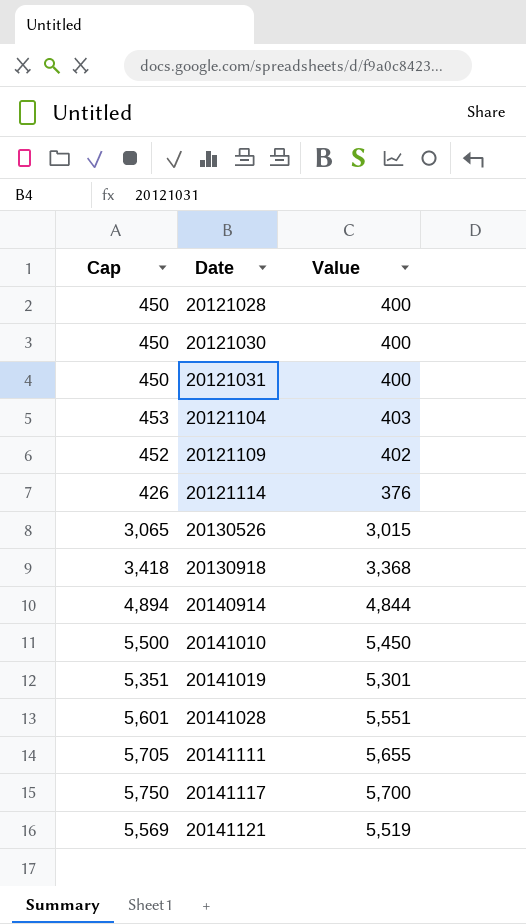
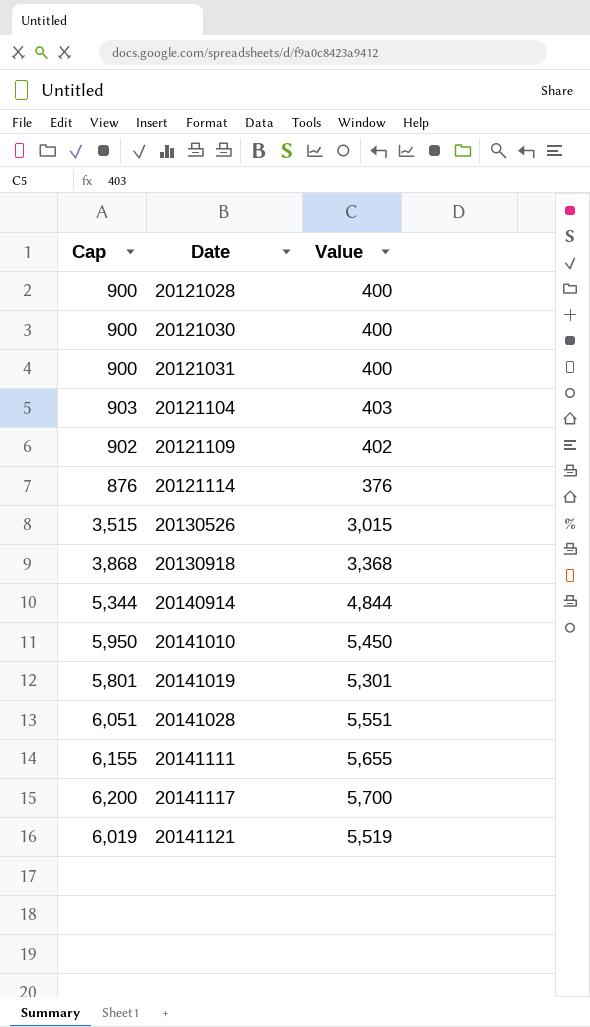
column Cap | formula: [Value] + 50 -> [Value] + 500

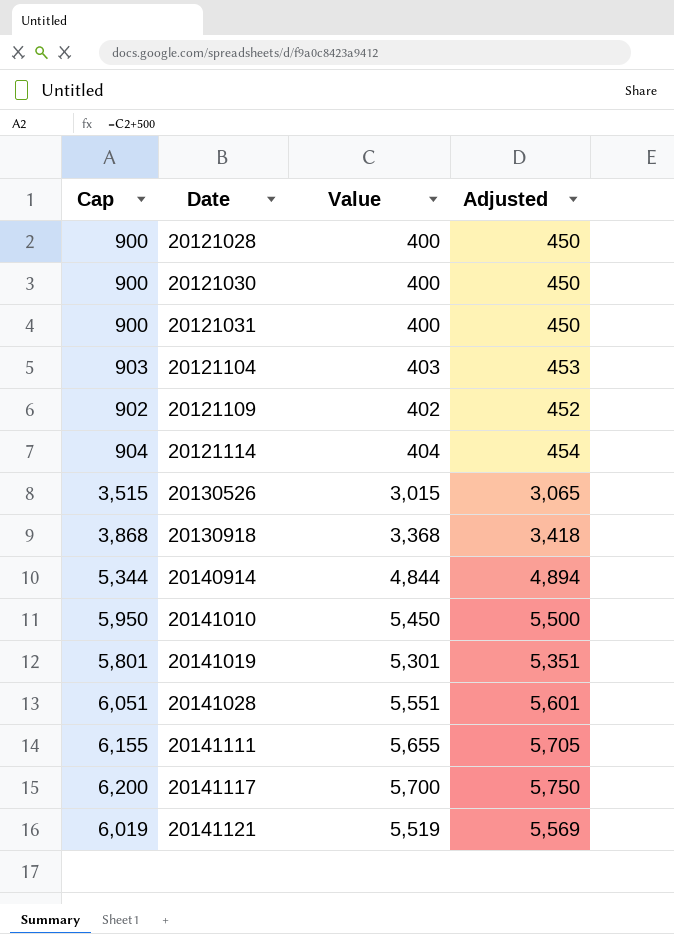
column Adjusted | formula: none -> [Value] + 50
20121114 | Cap: 876 -> 904
20121114 | Value: 376 -> 404

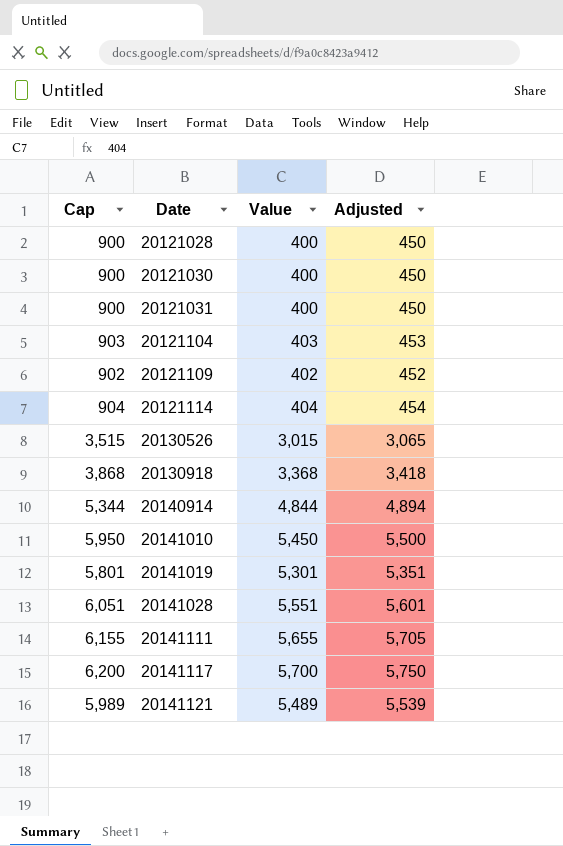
20141121 | Cap: 6,019 -> 5,989
20141121 | Value: 5,519 -> 5,489
20141121 | Adjusted: 5,569 -> 5,539

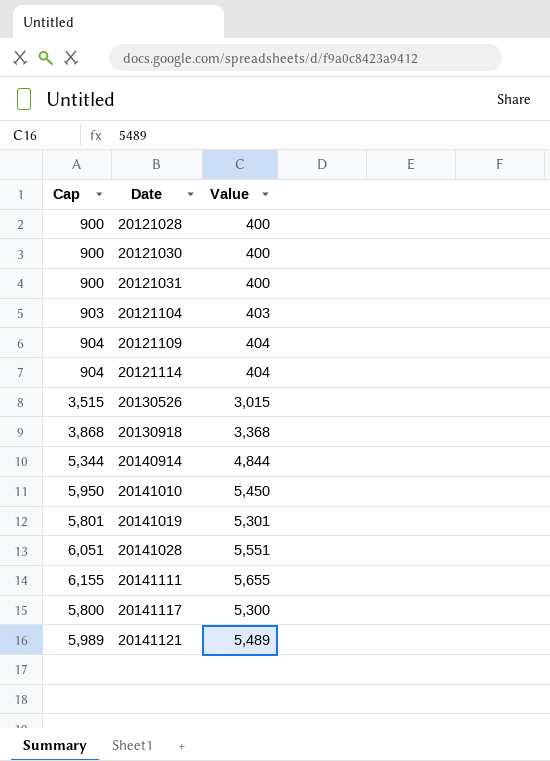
column Adjusted | formula: [Value] + 50 -> none
20121109 | Cap: 902 -> 904
20121109 | Value: 402 -> 404
20141117 | Cap: 6,200 -> 5,800
20141117 | Value: 5,700 -> 5,300

